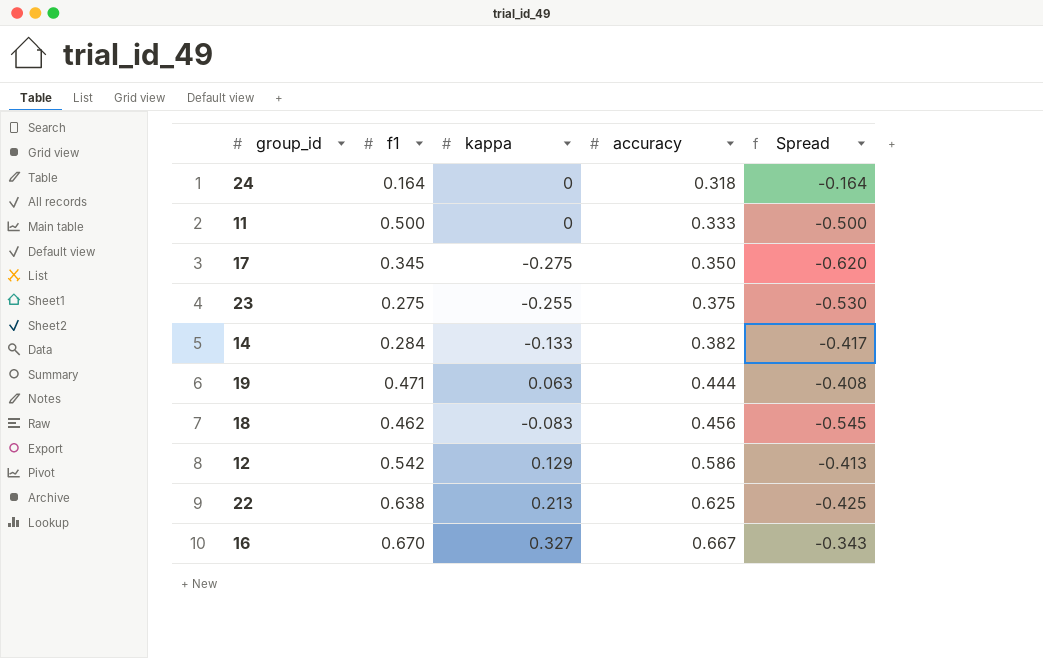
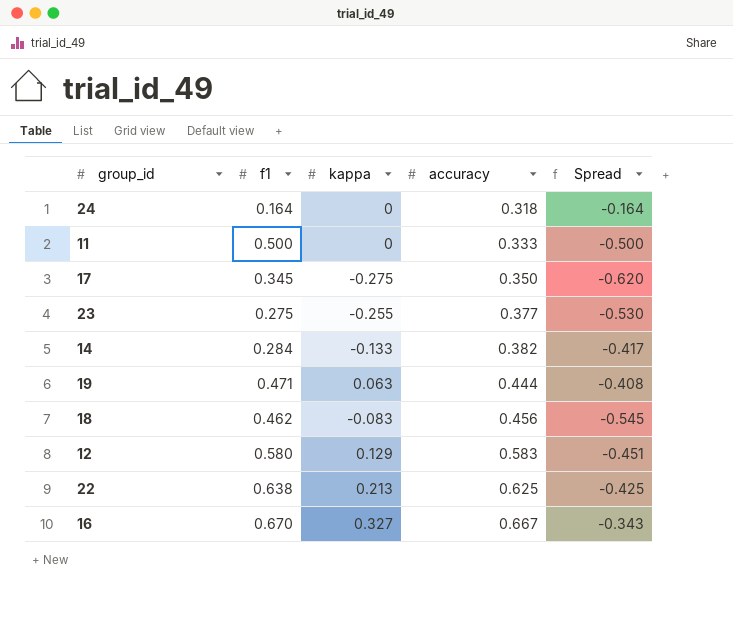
23 | accuracy: 0.375 -> 0.377
12 | f1: 0.542 -> 0.580
12 | accuracy: 0.586 -> 0.583
12 | Spread: -0.413 -> -0.451

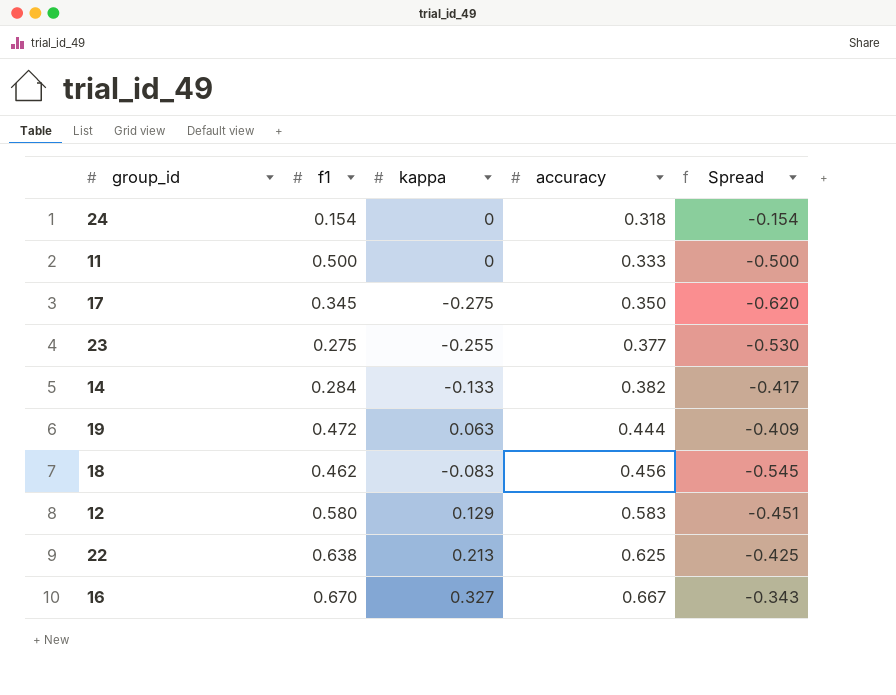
24 | f1: 0.164 -> 0.154
24 | Spread: -0.164 -> -0.154
19 | f1: 0.471 -> 0.472
19 | Spread: -0.408 -> -0.409

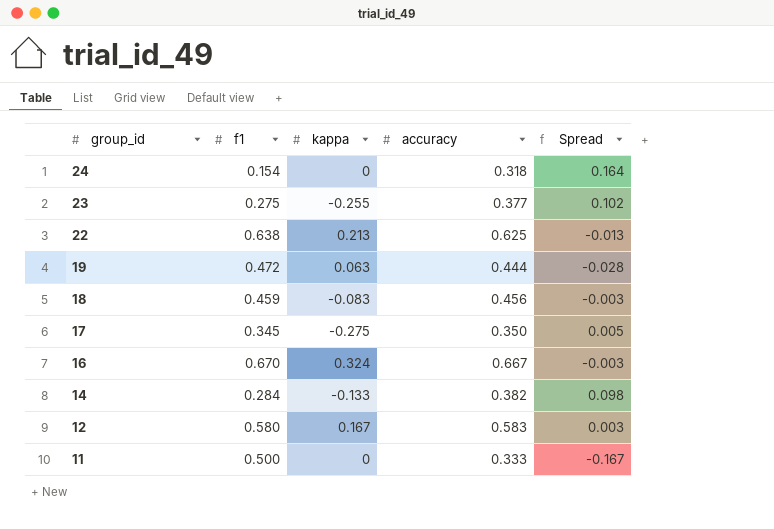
row order: accuracy ascending -> group_id descending
column Spread | formula: [kappa] - [f1] -> [accuracy] - [f1]
18 | f1: 0.462 -> 0.459
16 | kappa: 0.327 -> 0.324
12 | kappa: 0.129 -> 0.167

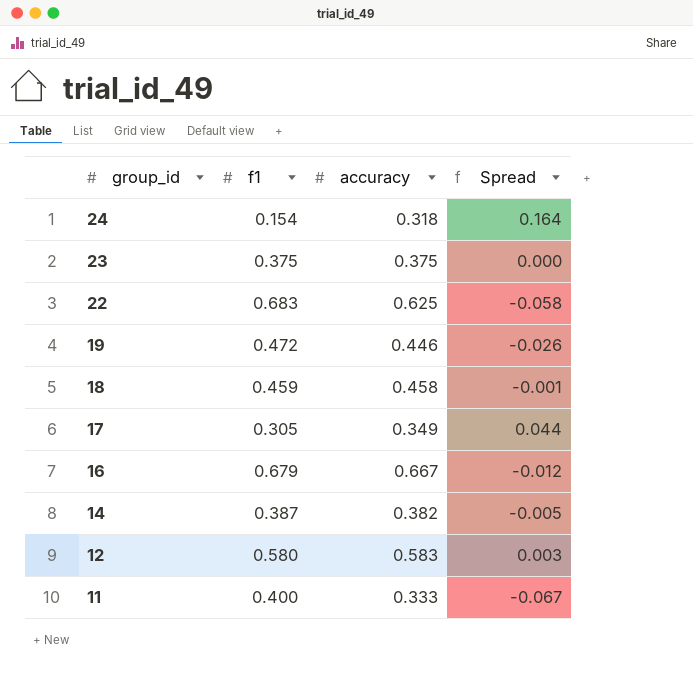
column kappa | position: 3 -> none
23 | f1: 0.275 -> 0.375
23 | accuracy: 0.377 -> 0.375
23 | Spread: 0.102 -> 0.000
22 | f1: 0.638 -> 0.683
22 | Spread: -0.013 -> -0.058
19 | accuracy: 0.444 -> 0.446
19 | Spread: -0.028 -> -0.026
18 | accuracy: 0.456 -> 0.458
18 | Spread: -0.003 -> -0.001
17 | f1: 0.345 -> 0.305
17 | accuracy: 0.350 -> 0.349
17 | Spread: 0.005 -> 0.044
16 | f1: 0.670 -> 0.679
16 | Spread: -0.003 -> -0.012
14 | f1: 0.284 -> 0.387
14 | Spread: 0.098 -> -0.005
11 | f1: 0.500 -> 0.400
11 | Spread: -0.167 -> -0.067

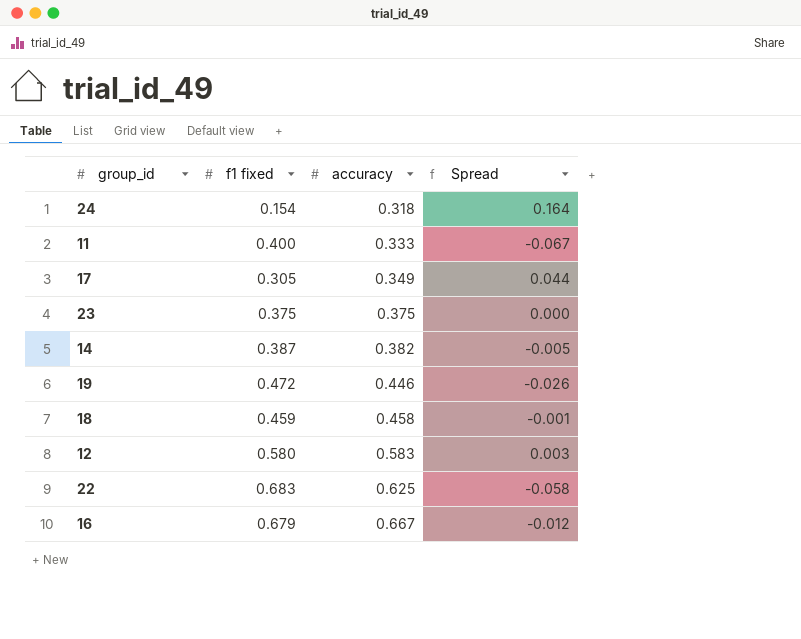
row order: group_id descending -> accuracy ascending
column name: f1 -> f1 fixed

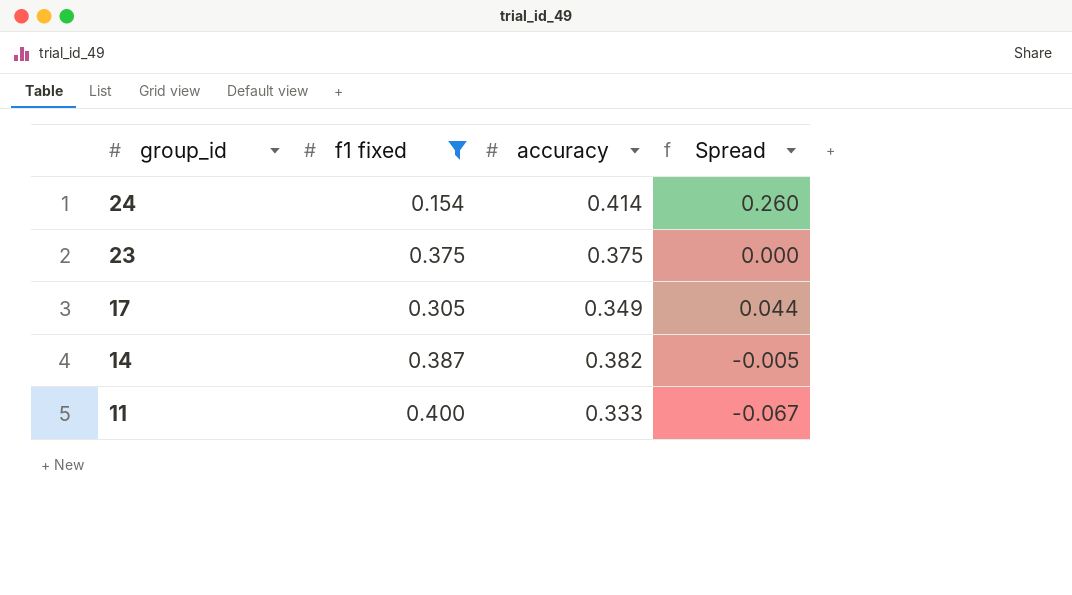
filter: none -> f1 fixed <= 0.400
row order: accuracy ascending -> group_id descending
24 | accuracy: 0.318 -> 0.414
24 | Spread: 0.164 -> 0.260

